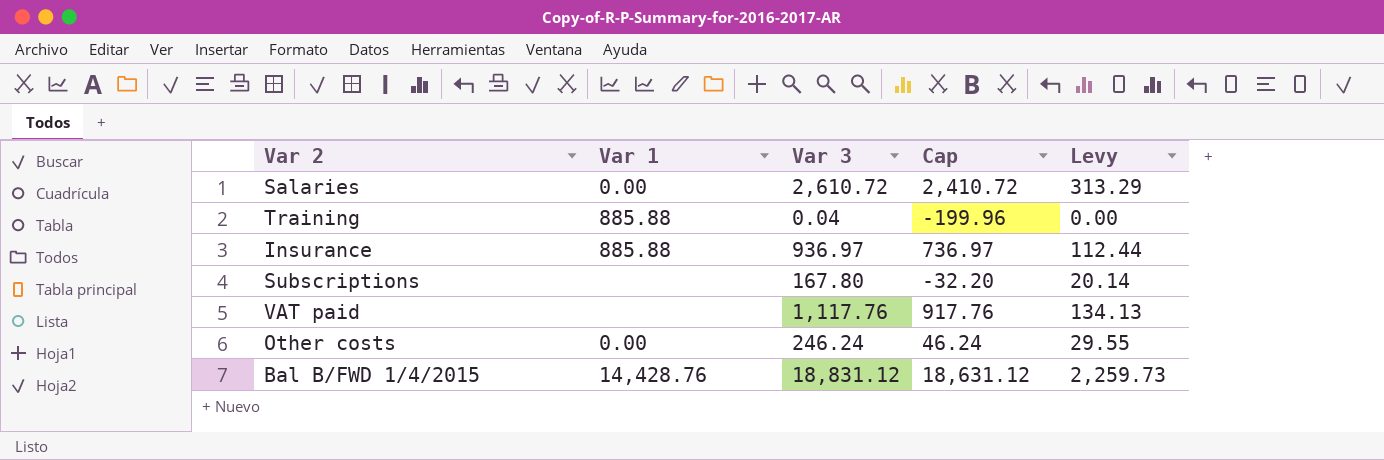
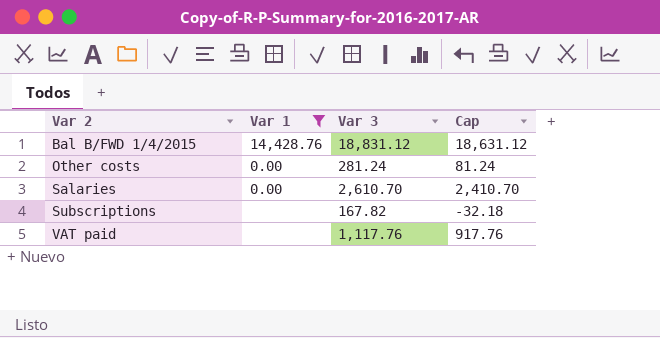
filter: none -> Var 1 != 885.88
row order: none -> Var 2 ascending
column Levy | formula: [Var 3] * 0.12 -> none
Other costs | Var 3: 246.24 -> 281.24
Other costs | Cap: 46.24 -> 81.24
Salaries | Var 3: 2,610.72 -> 2,610.70
Salaries | Cap: 2,410.72 -> 2,410.70
Subscriptions | Var 3: 167.80 -> 167.82
Subscriptions | Cap: -32.20 -> -32.18

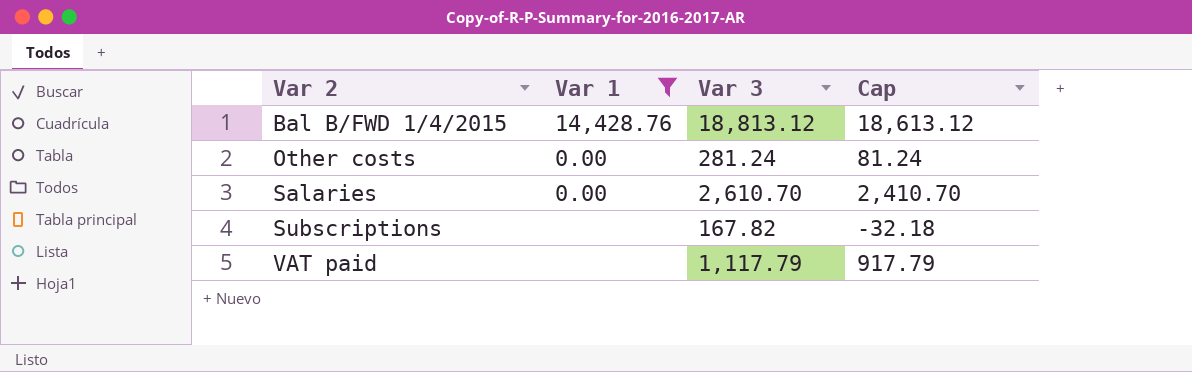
Bal B/FWD 1/4/2015 | Var 3: 18,831.12 -> 18,813.12
Bal B/FWD 1/4/2015 | Cap: 18,631.12 -> 18,613.12
VAT paid | Var 3: 1,117.76 -> 1,117.79
VAT paid | Cap: 917.76 -> 917.79

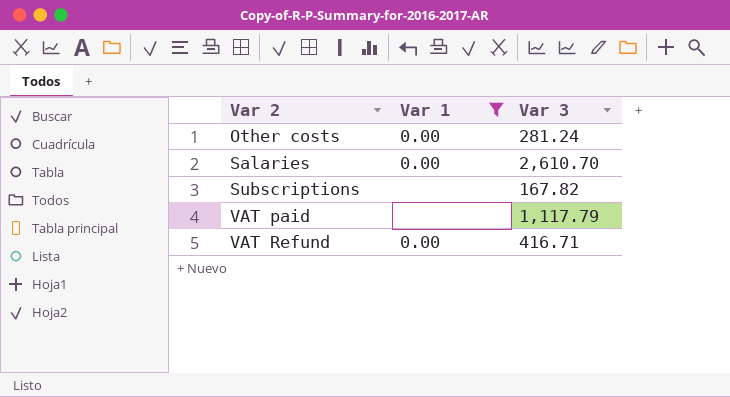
column Cap | formula: [Var 3] - 200 -> none
row Bal B/FWD 1/4/2015: 14,428.76 | 18,813.12 | 18,613.12 -> none
row VAT Refund: none -> 0.00 | 416.71

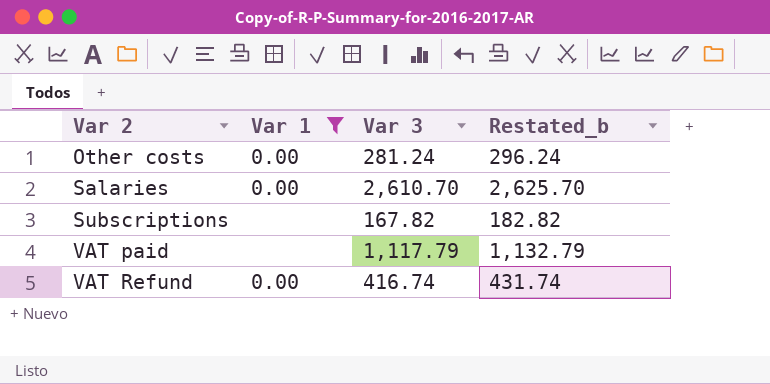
column Restated_b | formula: none -> [Var 3] + 15
VAT Refund | Var 3: 416.71 -> 416.74

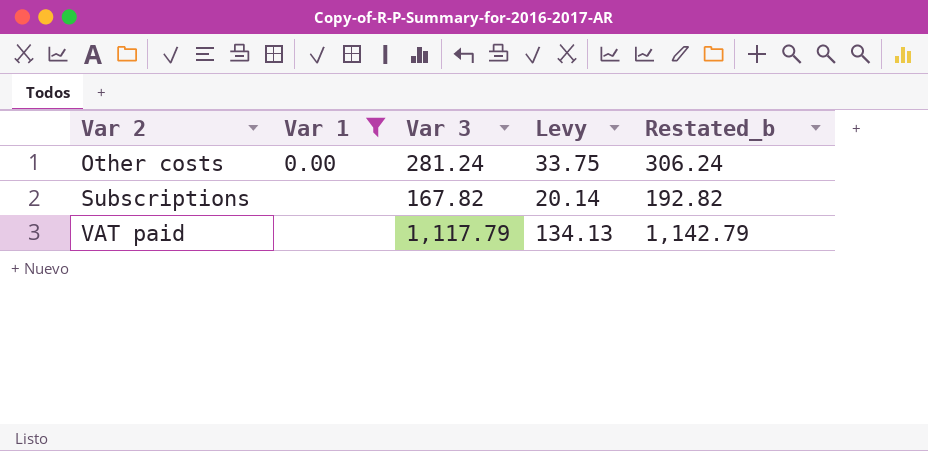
column Levy | formula: none -> [Var 3] * 0.12
column Restated_b | formula: [Var 3] + 15 -> [Var 3] + 25
row Salaries: 0.00 | 2,610.70 | 2,625.70 -> none
row VAT Refund: 0.00 | 416.74 | 431.74 -> none

